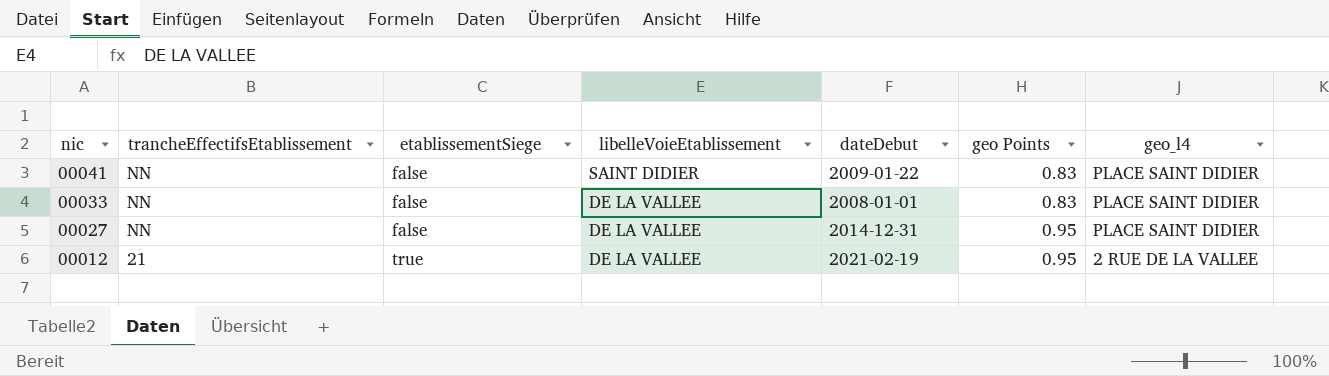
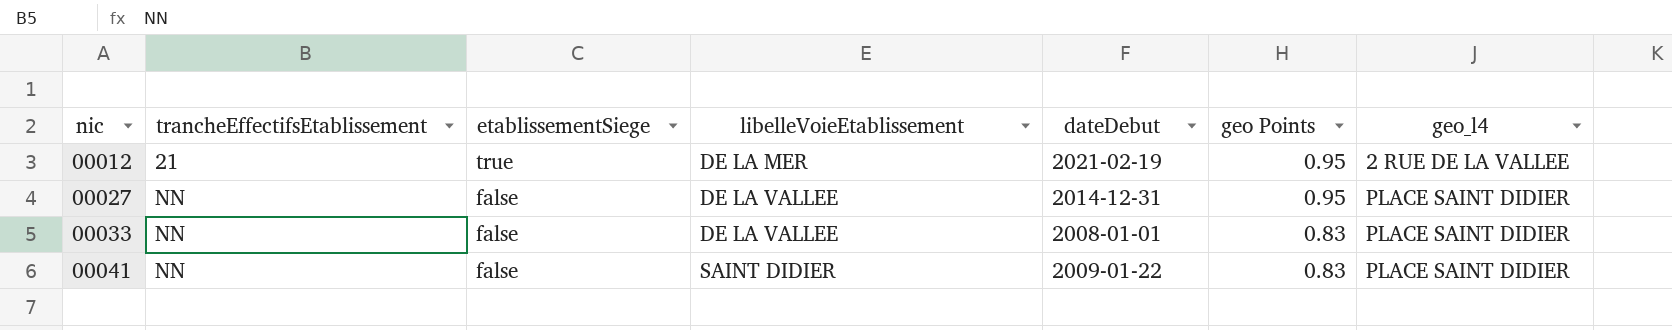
row order: nic descending -> nic ascending
00012 | libelleVoieEtablissement: DE LA VALLEE -> DE LA MER

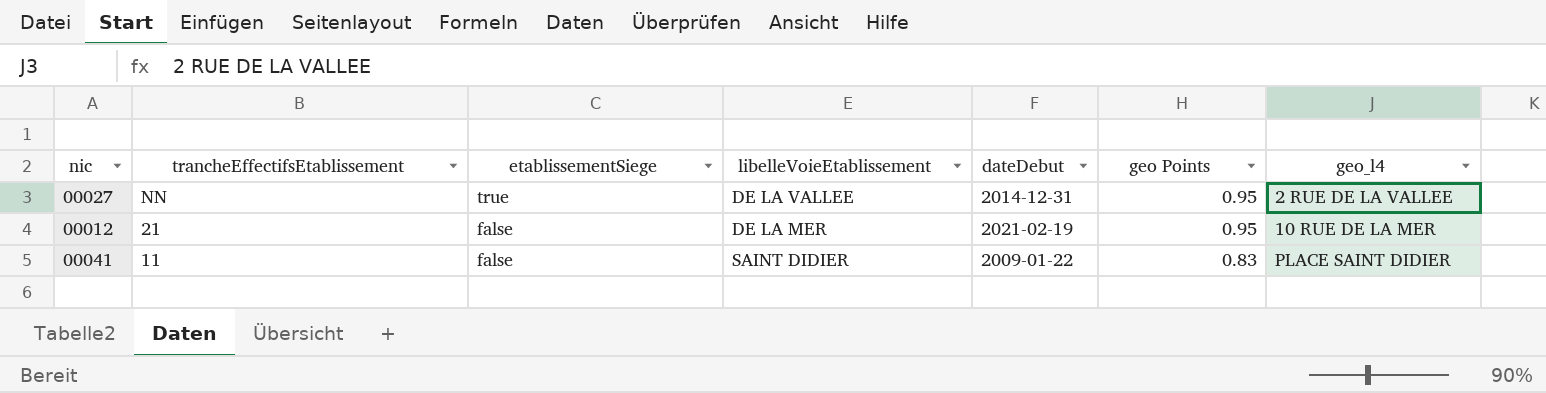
row order: nic ascending -> trancheEffectifsEtablissement descending
row 00033: NN | false | DE LA VALLEE | 2008-01-01 | 0.83 | PLACE SAINT DIDIER -> none
00027 | etablissementSiege: false -> true
00027 | geo_l4: PLACE SAINT DIDIER -> 2 RUE DE LA VALLEE
00012 | etablissementSiege: true -> false
00012 | geo_l4: 2 RUE DE LA VALLEE -> 10 RUE DE LA MER
00041 | trancheEffectifsEtablissement: NN -> 11

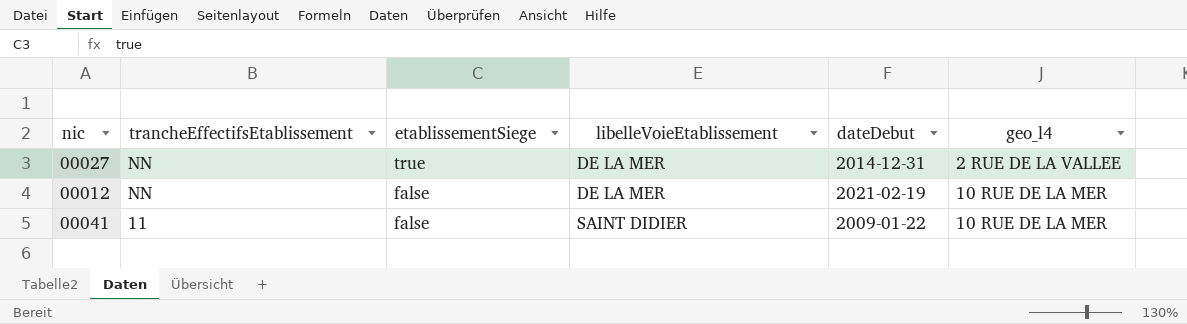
column geo Points | position: 6 -> none
00027 | libelleVoieEtablissement: DE LA VALLEE -> DE LA MER
00012 | trancheEffectifsEtablissement: 21 -> NN
00041 | geo_l4: PLACE SAINT DIDIER -> 10 RUE DE LA MER

